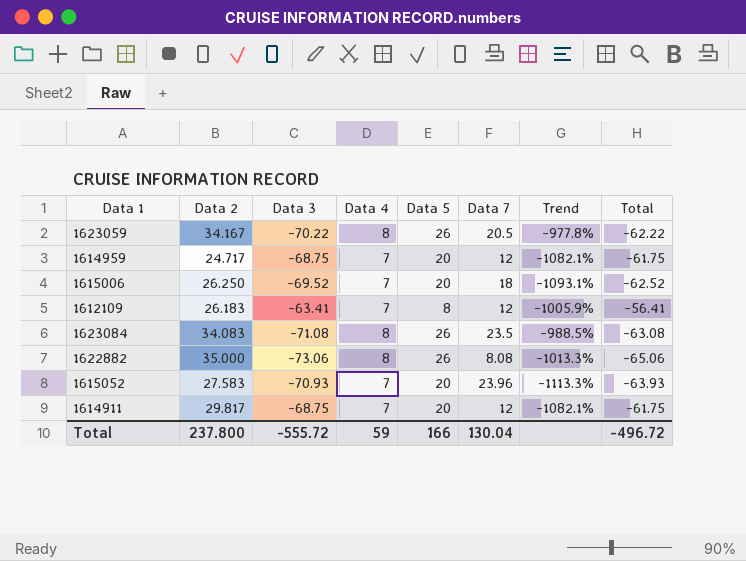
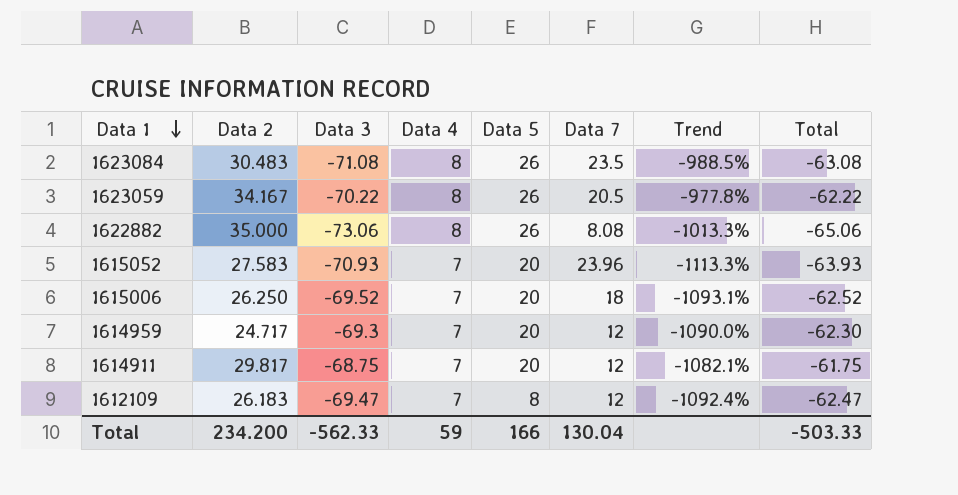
row order: none -> Data 1 descending
1623084 | Data 2: 34.083 -> 30.483
1614959 | Data 3: -68.75 -> -69.3
1614959 | Trend: -1082.1% -> -1090.0%
1614959 | Total: -61.75 -> -62.30
1612109 | Data 3: -63.41 -> -69.47
1612109 | Trend: -1005.9% -> -1092.4%
1612109 | Total: -56.41 -> -62.47
Total | Data 2: 237.800 -> 234.200
Total | Data 3: -555.72 -> -562.33
Total | Total: -496.72 -> -503.33

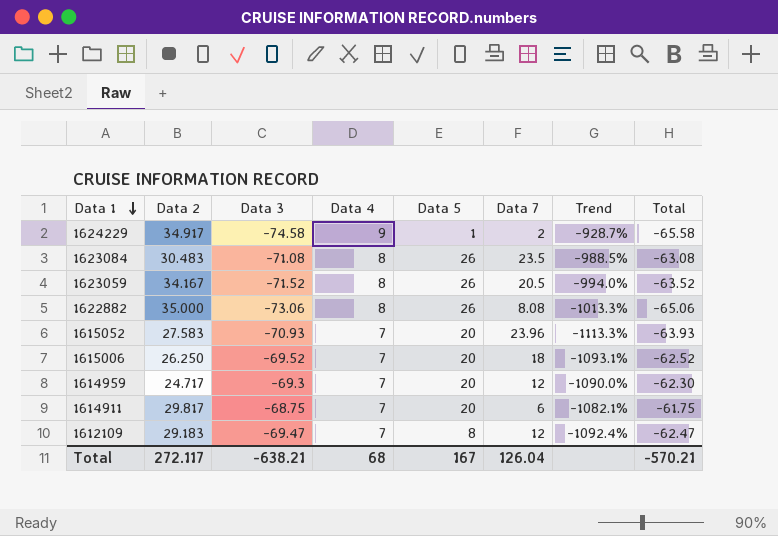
row 1624229: none -> 34.917 | -74.58 | 9 | 1 | 2 | -928.7% | -65.58
1623059 | Data 3: -70.22 -> -71.52
1623059 | Trend: -977.8% -> -994.0%
1623059 | Total: -62.22 -> -63.52
1614911 | Data 7: 12 -> 6
1612109 | Data 2: 26.183 -> 29.183
Total | Data 2: 234.200 -> 272.117
Total | Data 3: -562.33 -> -638.21
Total | Data 4: 59 -> 68
Total | Data 5: 166 -> 167
Total | Data 7: 130.04 -> 126.04
Total | Total: -503.33 -> -570.21

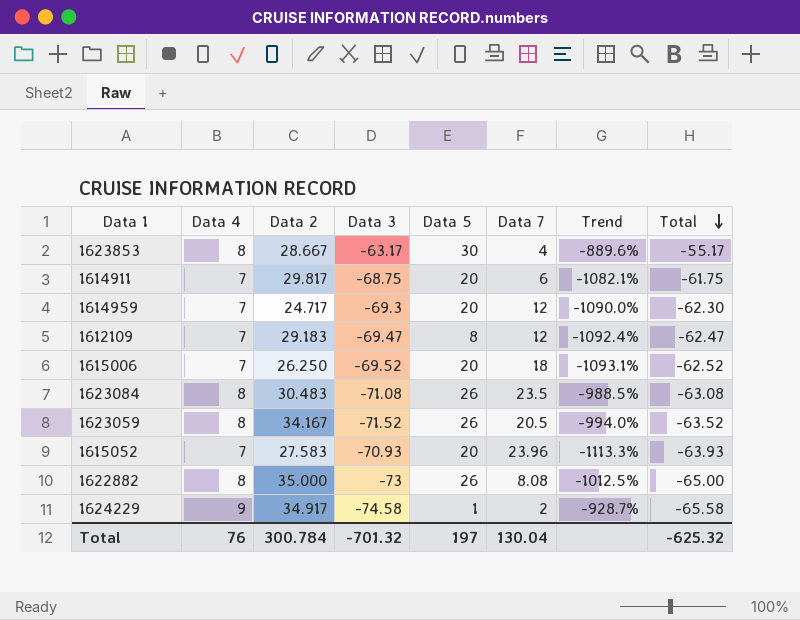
row order: Data 1 descending -> Total descending
column Data 4 | position: 4 -> 2
row 1623853: none -> 8 | 28.667 | -63.17 | 30 | 4 | -889.6% | -55.17
1622882 | Data 3: -73.06 -> -73
1622882 | Trend: -1013.3% -> -1012.5%
1622882 | Total: -65.06 -> -65.00
Total | Data 4: 68 -> 76
Total | Data 2: 272.117 -> 300.784
Total | Data 3: -638.21 -> -701.32
Total | Data 5: 167 -> 197
Total | Data 7: 126.04 -> 130.04
Total | Total: -570.21 -> -625.32

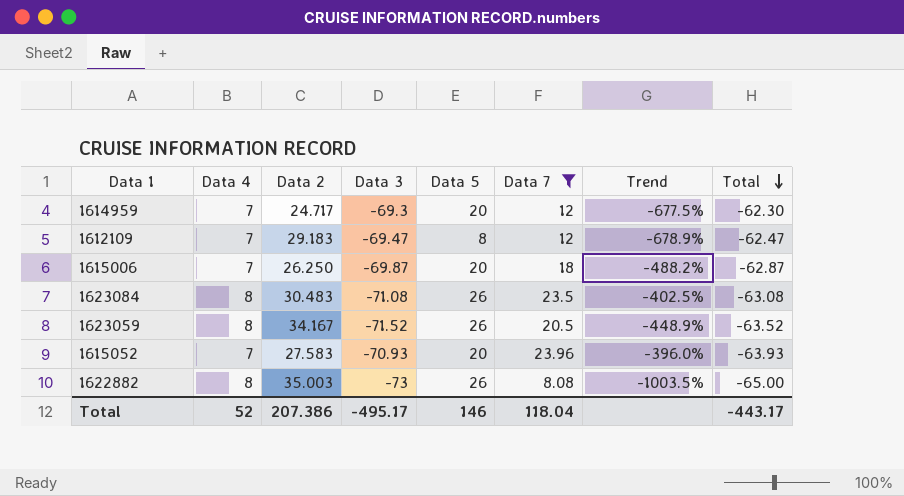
filter: none -> Data 7 >= 8.08
column Trend | formula: ([Data 3] - [Data 4]) / [Data 4] -> ([Data 3] - [Data 7]) / [Data 7]
1615006 | Data 3: -69.52 -> -69.87
1615006 | Total: -62.52 -> -62.87
1622882 | Data 2: 35.000 -> 35.003
Total | Data 4: 76 -> 52
Total | Data 2: 300.784 -> 207.386
Total | Data 3: -701.32 -> -495.17
Total | Data 5: 197 -> 146
Total | Data 7: 130.04 -> 118.04
Total | Total: -625.32 -> -443.17

